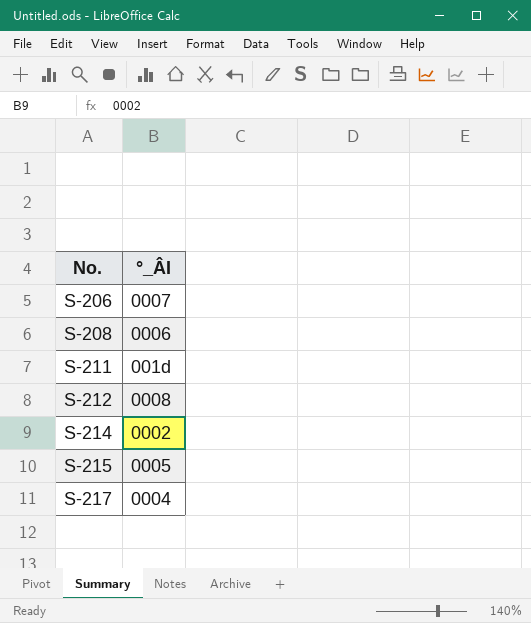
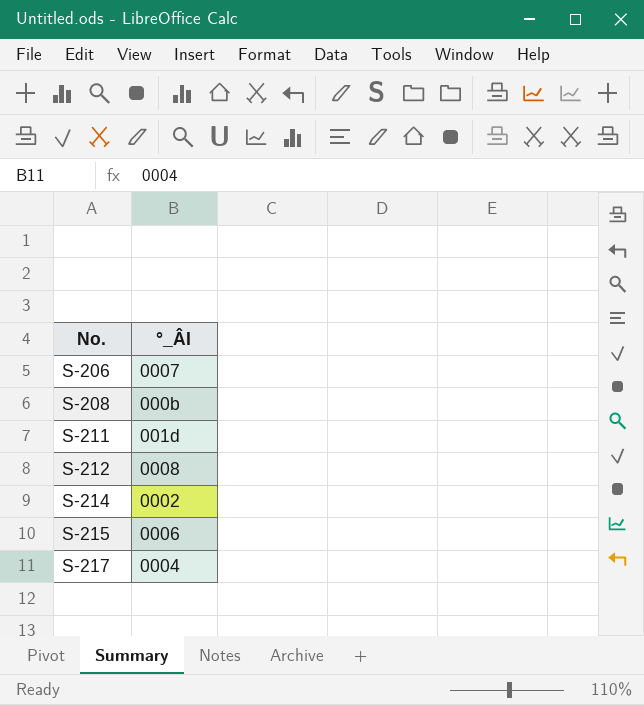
S-208 | °_ÂI: 0006 -> 000b
S-215 | °_ÂI: 0005 -> 0006

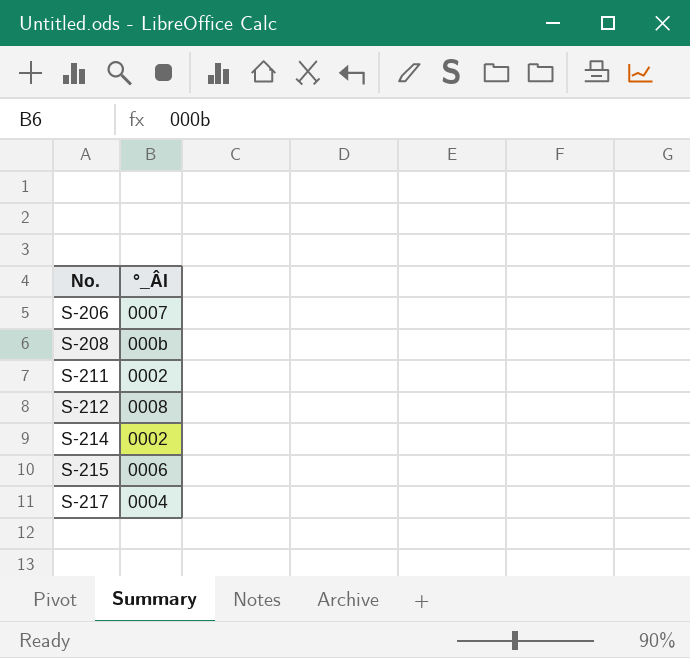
S-211 | °_ÂI: 001d -> 0002

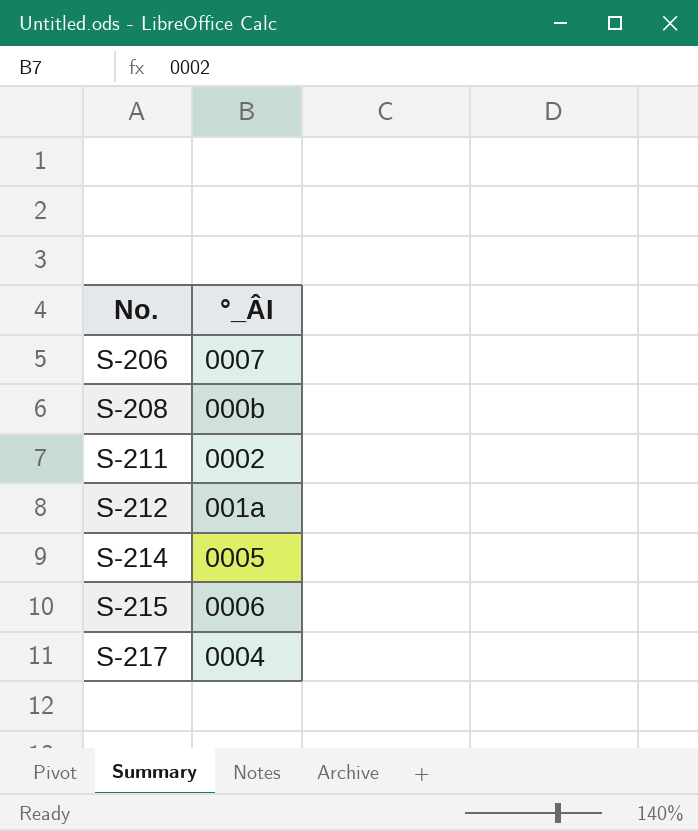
S-212 | °_ÂI: 0008 -> 001a
S-214 | °_ÂI: 0002 -> 0005

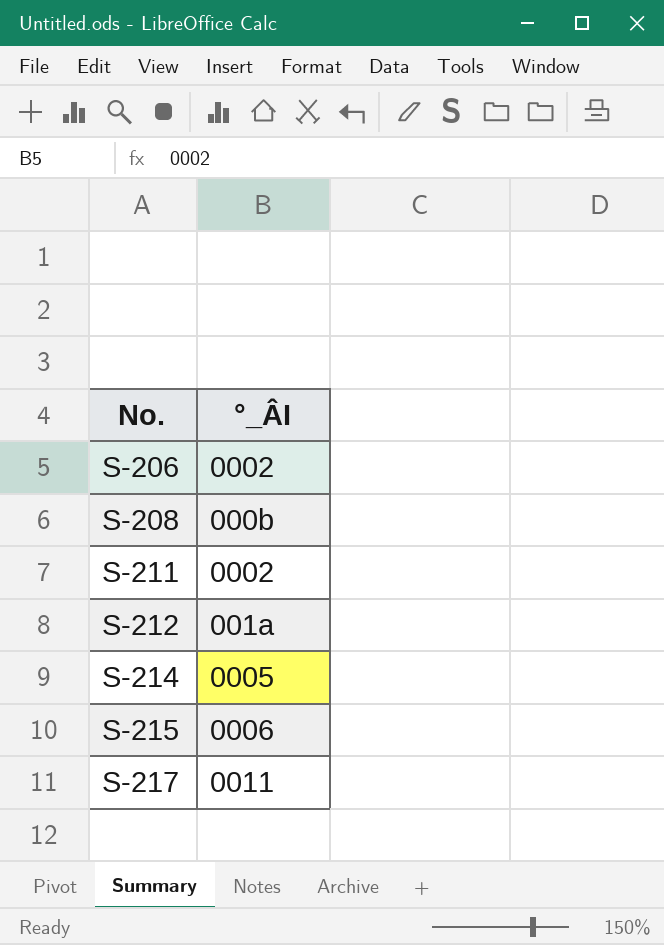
S-206 | °_ÂI: 0007 -> 0002
S-217 | °_ÂI: 0004 -> 0011

